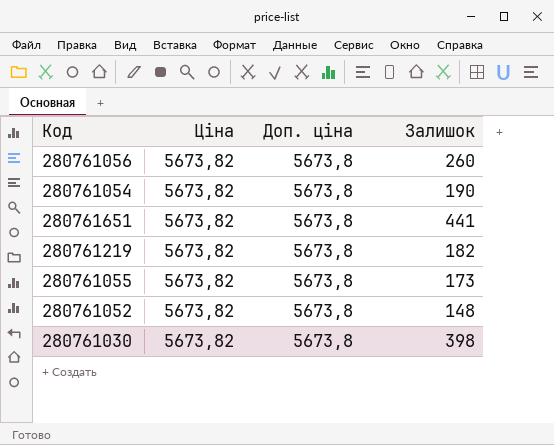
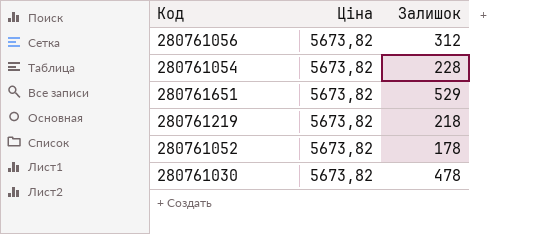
column Доп. ціна | position: 3 -> none
row 280761055: 5673,82 | 5673,8 | 173 -> none
280761056 | Залишок: 260 -> 312
280761054 | Залишок: 190 -> 228
280761651 | Залишок: 441 -> 529
280761219 | Залишок: 182 -> 218
280761052 | Залишок: 148 -> 178
280761030 | Залишок: 398 -> 478

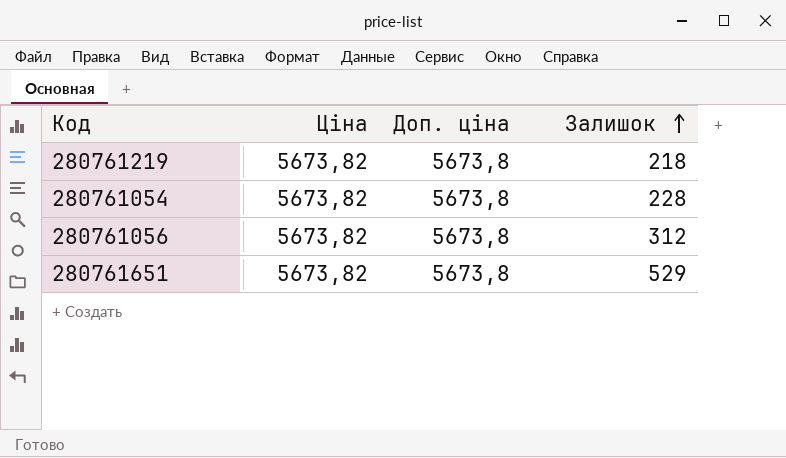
row order: none -> Залишок ascending
column Доп. ціна | position: none -> 3
row 280761052: 5673,82 | 178 -> none
row 280761030: 5673,82 | 478 -> none

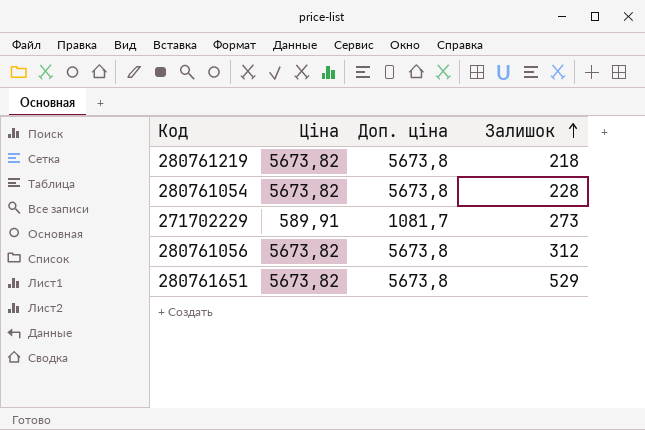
row 271702229: none -> 589,91 | 1081,7 | 273

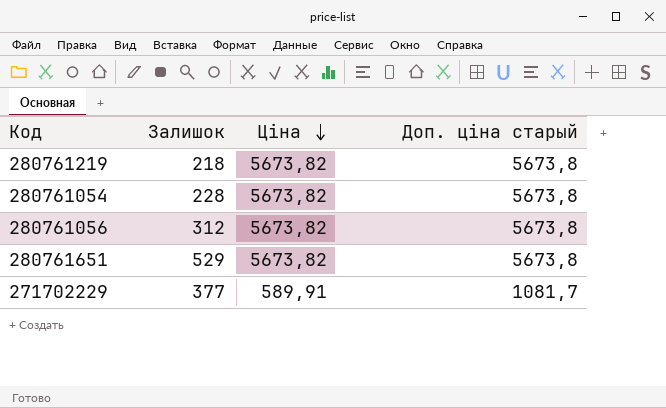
row order: Залишок ascending -> Ціна descending
column Залишок | position: 4 -> 2
column name: Доп. ціна -> Доп. ціна старый
271702229 | Залишок: 273 -> 377

